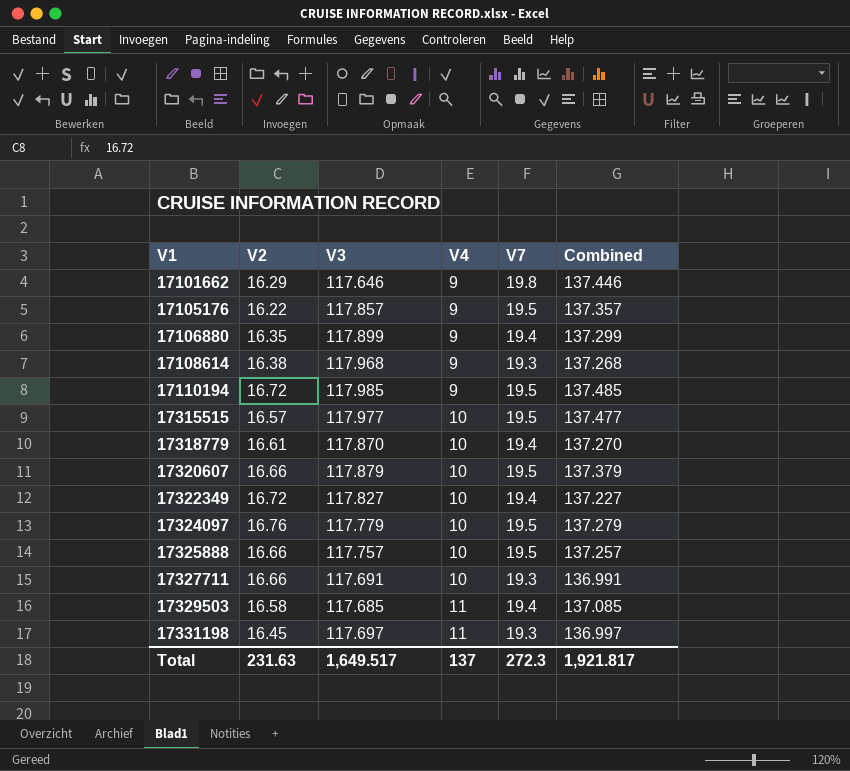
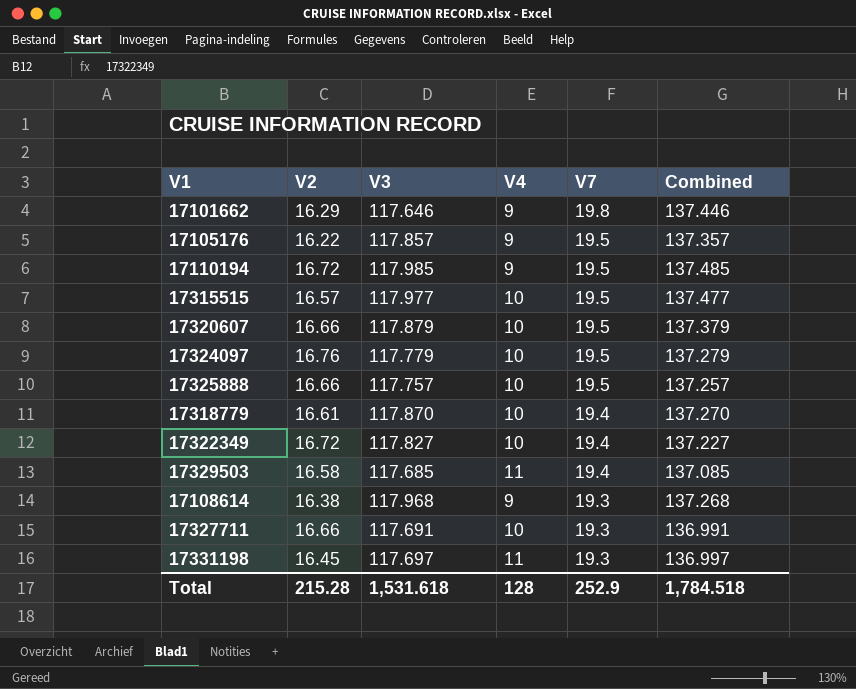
row order: V1 ascending -> V7 descending
row 17106880: 16.35 | 117.899 | 9 | 19.4 | 137.299 -> none
Total | V2: 231.63 -> 215.28
Total | V3: 1,649.517 -> 1,531.618
Total | V4: 137 -> 128
Total | V7: 272.3 -> 252.9
Total | Combined: 1,921.817 -> 1,784.518

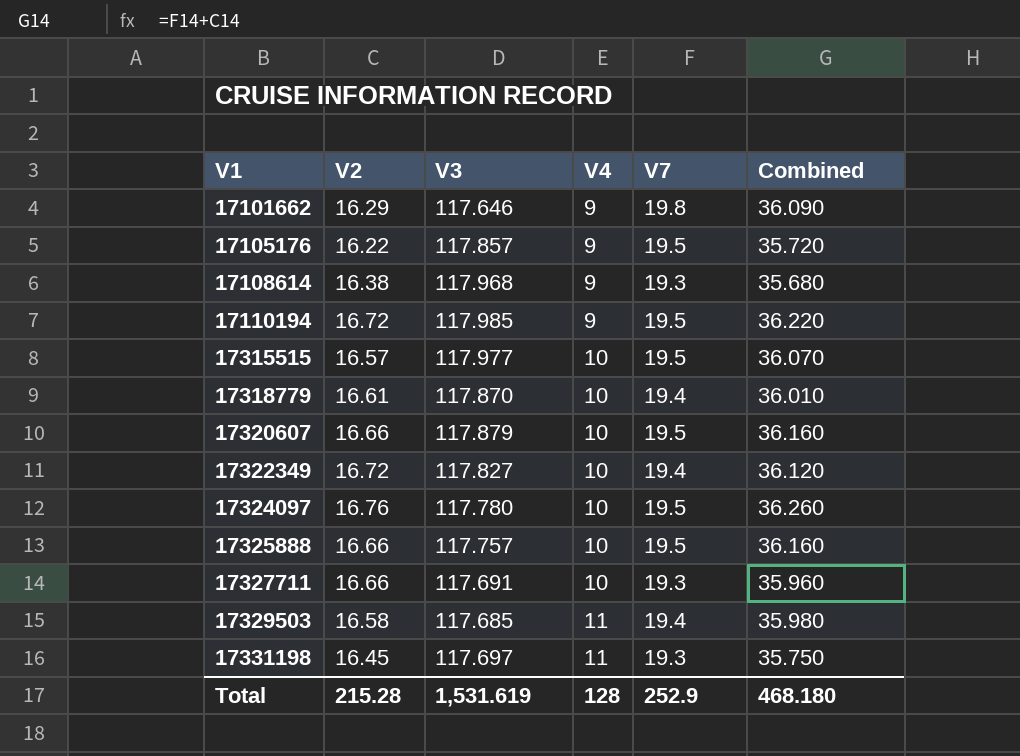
row order: V7 descending -> V1 ascending
column Combined | formula: [V3] + [V7] -> [V2] + [V7]
17324097 | V3: 117.779 -> 117.780
Total | V3: 1,531.618 -> 1,531.619
Total | Combined: 1,784.518 -> 468.180

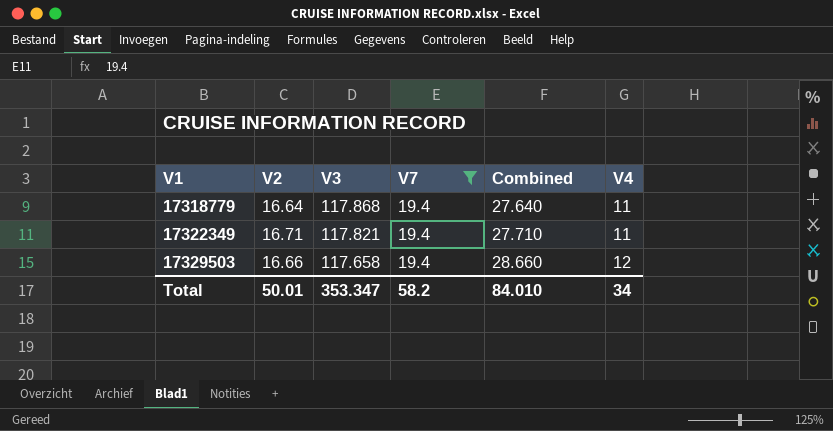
filter: none -> V7 = 19.4
column Combined | formula: [V2] + [V7] -> [V2] + [V4]
column V4 | position: 4 -> 6
17318779 | V2: 16.61 -> 16.64
17318779 | V3: 117.870 -> 117.868
17318779 | V4: 10 -> 11
17322349 | V2: 16.72 -> 16.71
17322349 | V3: 117.827 -> 117.821
17322349 | V4: 10 -> 11
17329503 | V2: 16.58 -> 16.66
17329503 | V3: 117.685 -> 117.658
17329503 | V4: 11 -> 12
Total | V2: 215.28 -> 50.01
Total | V3: 1,531.619 -> 353.347
Total | V7: 252.9 -> 58.2
Total | Combined: 468.180 -> 84.010
Total | V4: 128 -> 34

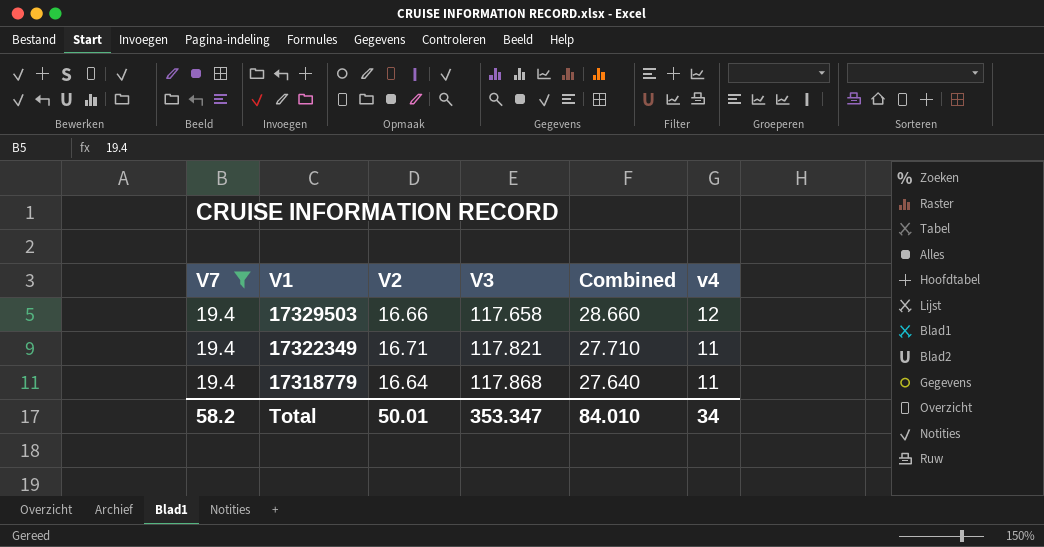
row order: V1 ascending -> V1 descending
column V7 | position: 4 -> 1
column name: V4 -> v4

